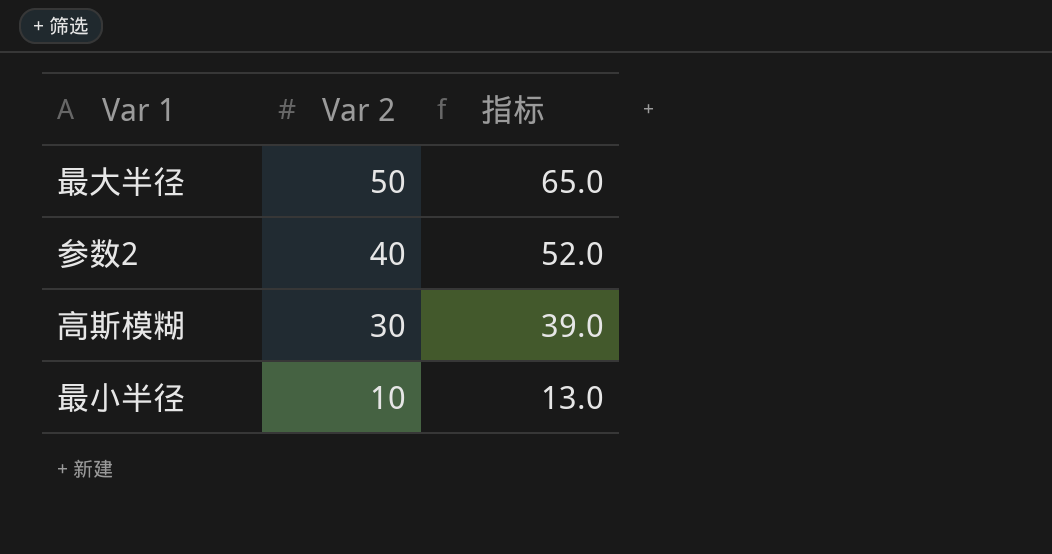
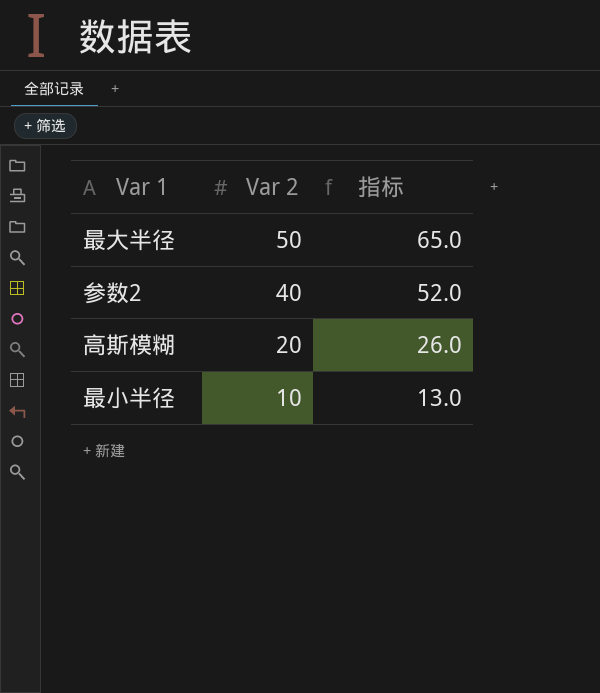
高斯模糊 | Var 2: 30 -> 20
高斯模糊 | 指标: 39.0 -> 26.0

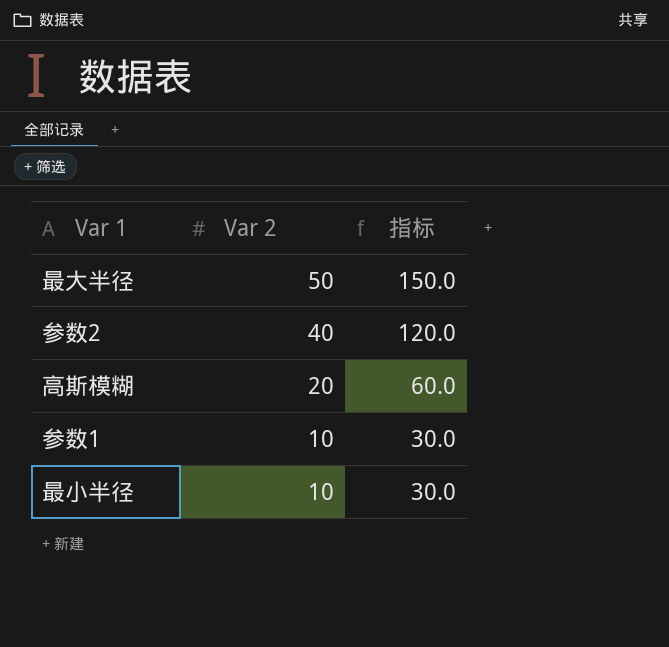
column 指标 | formula: [Var 2] * 1.3 -> [Var 2] * 3
row 参数1: none -> 10 | 30.0

